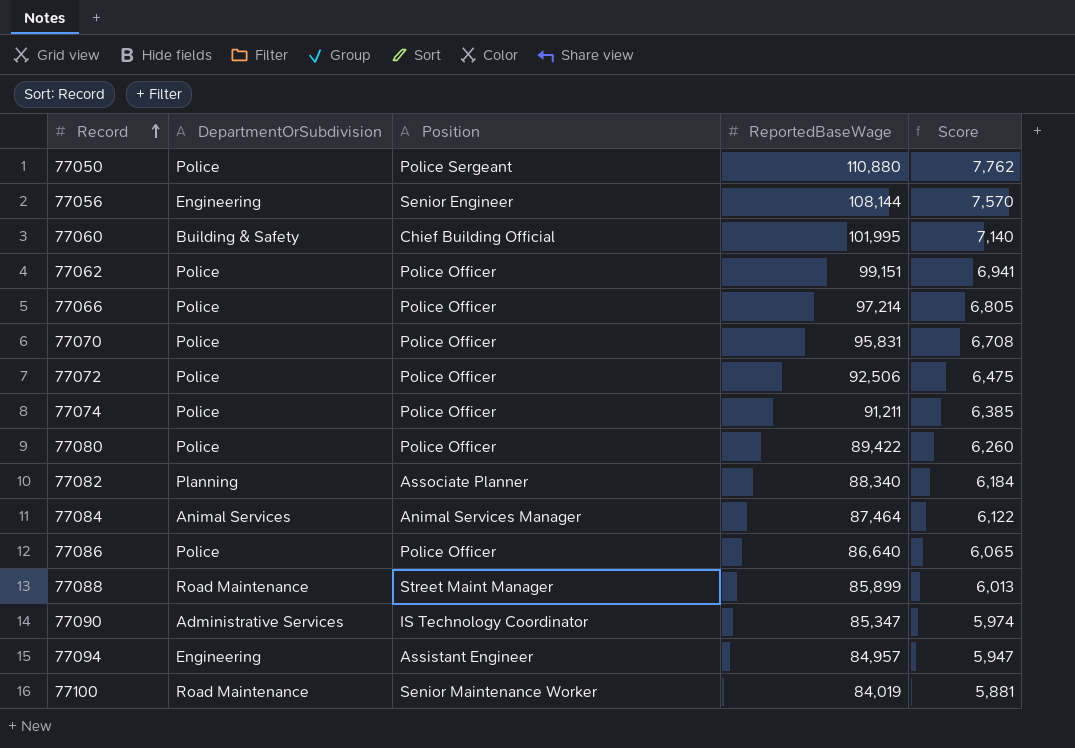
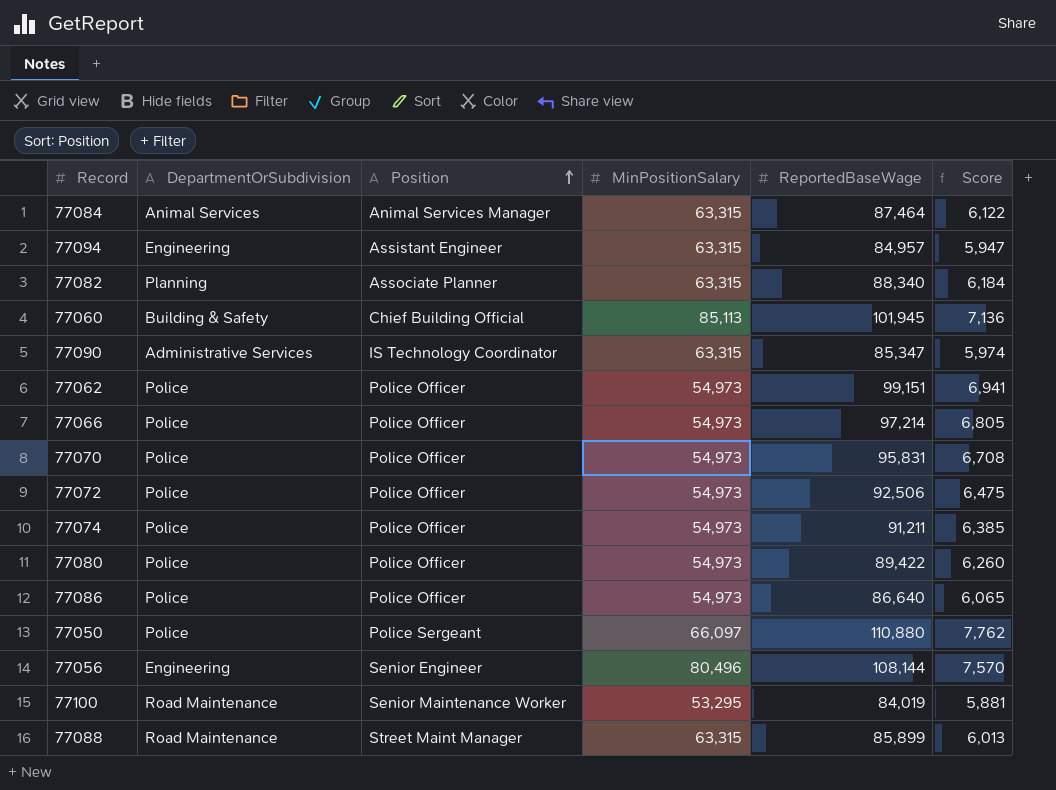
row order: Record ascending -> Position ascending
column MinPositionSalary | position: none -> 4
77060 | ReportedBaseWage: 101,995 -> 101,945
77060 | Score: 7,140 -> 7,136

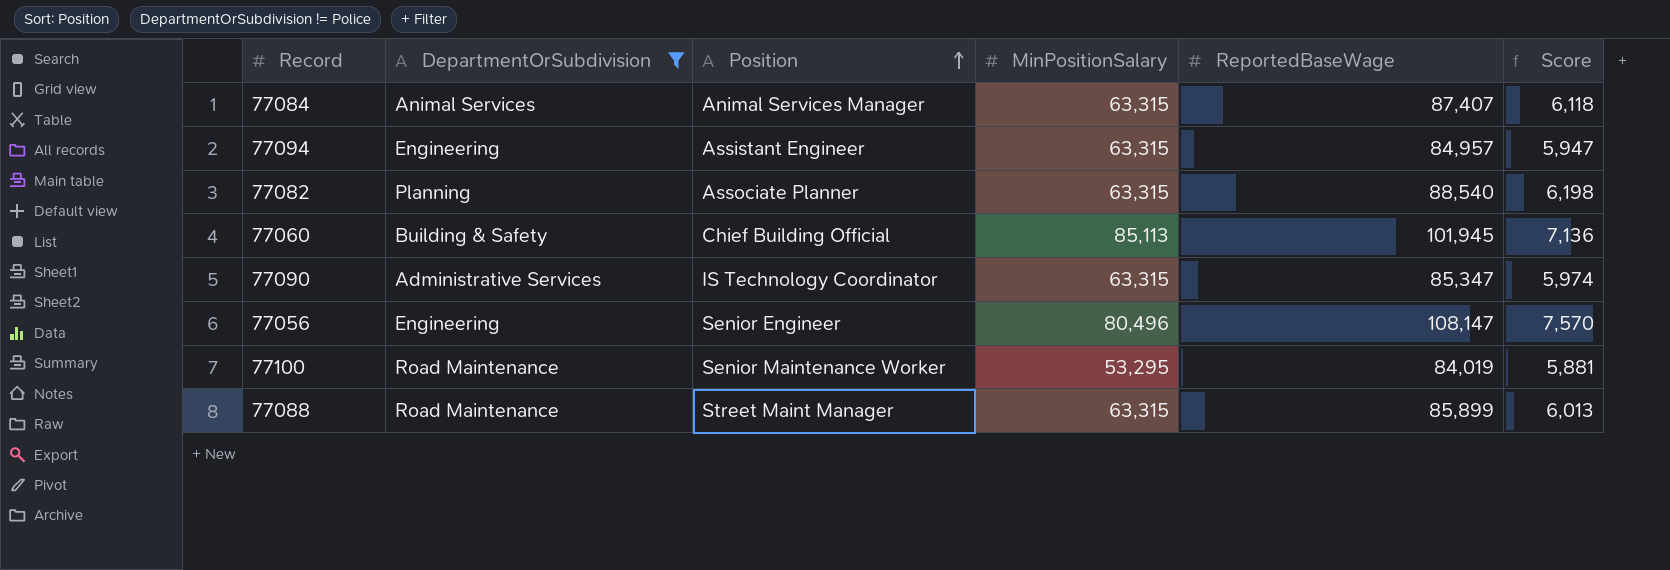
filter: none -> DepartmentOrSubdivision != Police
77084 | ReportedBaseWage: 87,464 -> 87,407
77084 | Score: 6,122 -> 6,118
77082 | ReportedBaseWage: 88,340 -> 88,540
77082 | Score: 6,184 -> 6,198
77056 | ReportedBaseWage: 108,144 -> 108,147

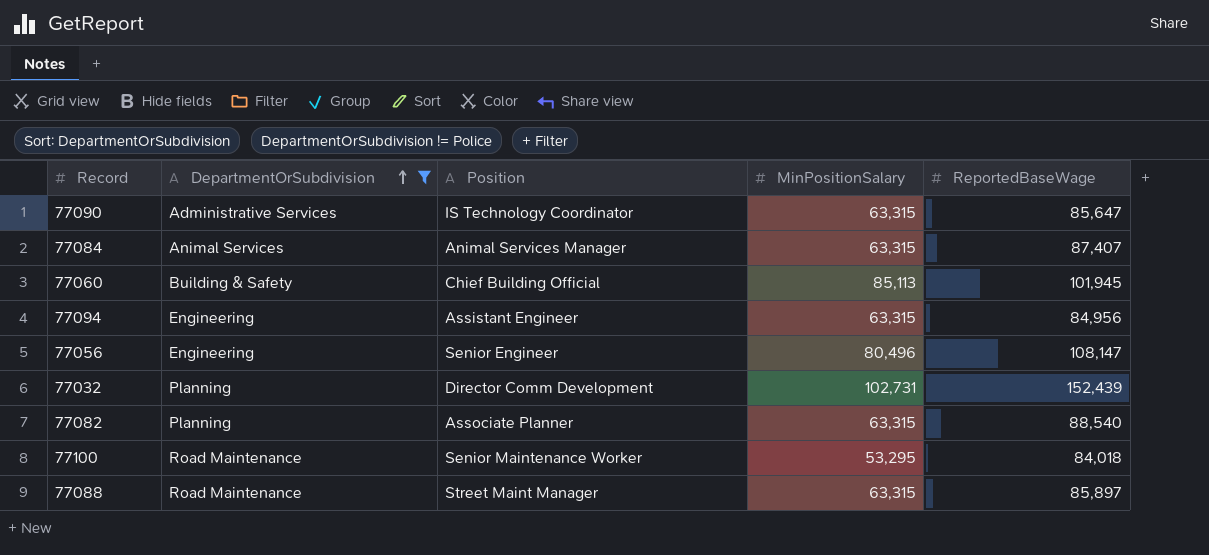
row order: Position ascending -> DepartmentOrSubdivision ascending
column Score | formula: [ReportedBaseWage] * 0.07 -> none
77090 | ReportedBaseWage: 85,347 -> 85,647
77094 | ReportedBaseWage: 84,957 -> 84,956
row 77032: none -> Planning | Director Comm Development | 102,731 | 152,439
77100 | ReportedBaseWage: 84,019 -> 84,018
77088 | ReportedBaseWage: 85,899 -> 85,897

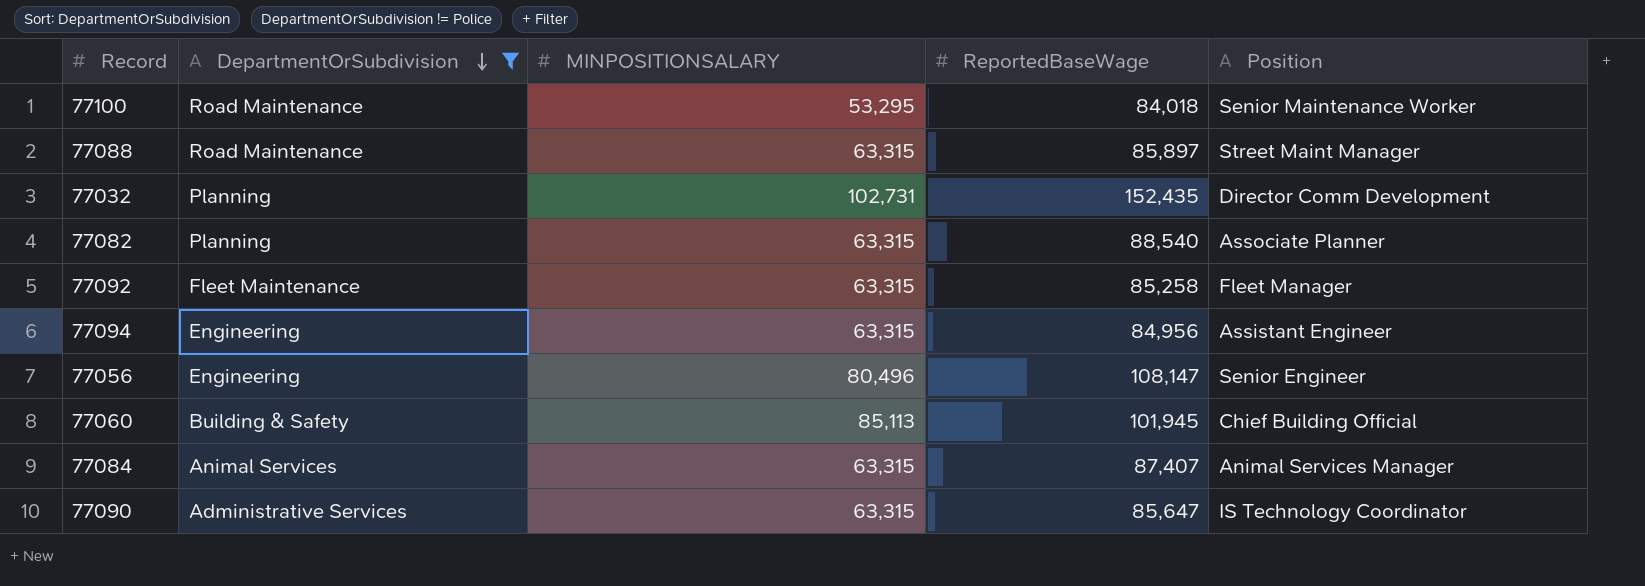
row order: DepartmentOrSubdivision ascending -> DepartmentOrSubdivision descending
column name: MinPositionSalary -> MINPOSITIONSALARY
column Position | position: 3 -> 5
77032 | ReportedBaseWage: 152,439 -> 152,435
row 77092: none -> Fleet Maintenance | 63,315 | 85,258 | Fleet Manager

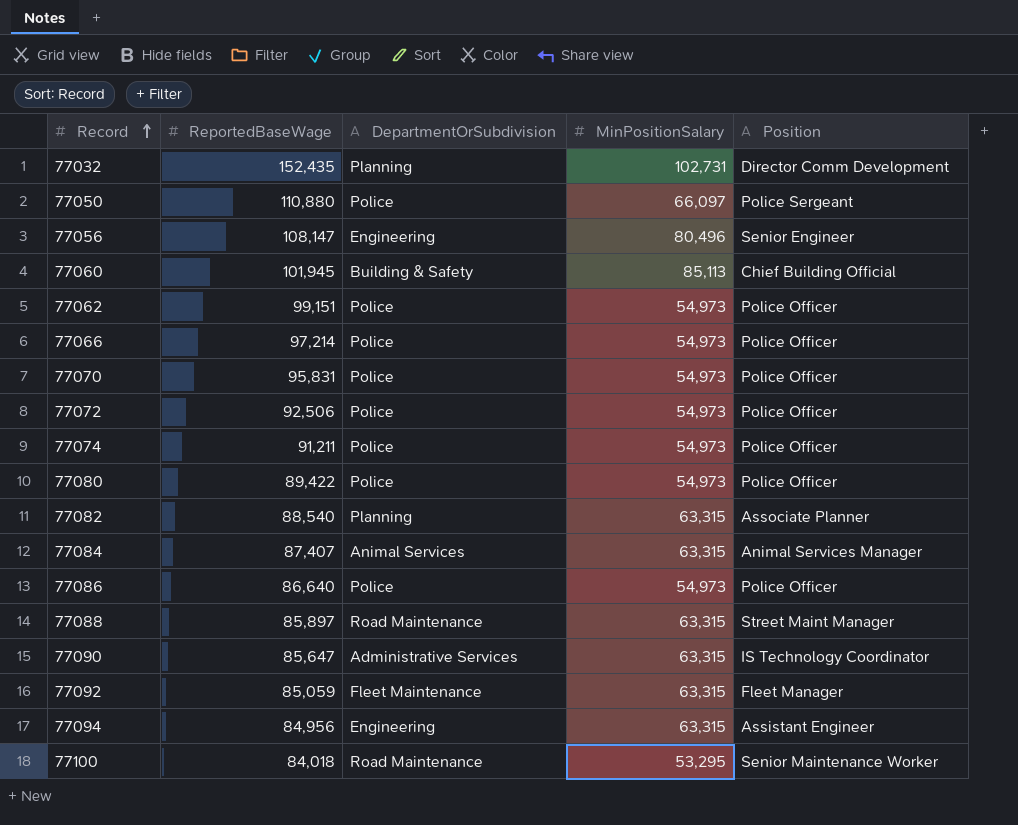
filter: DepartmentOrSubdivision != Police -> none
row order: DepartmentOrSubdivision descending -> Record ascending
column ReportedBaseWage | position: 4 -> 2
column name: MINPOSITIONSALARY -> MinPositionSalary
77092 | ReportedBaseWage: 85,258 -> 85,059

